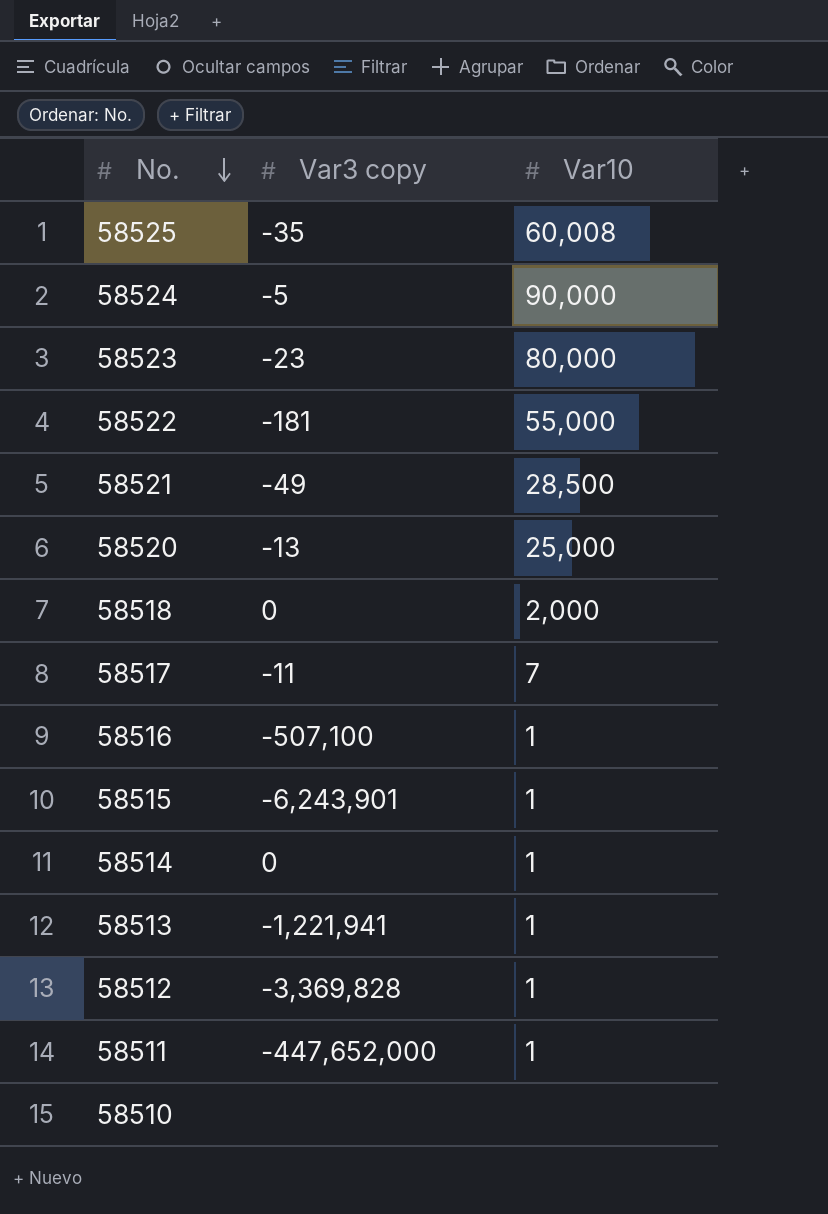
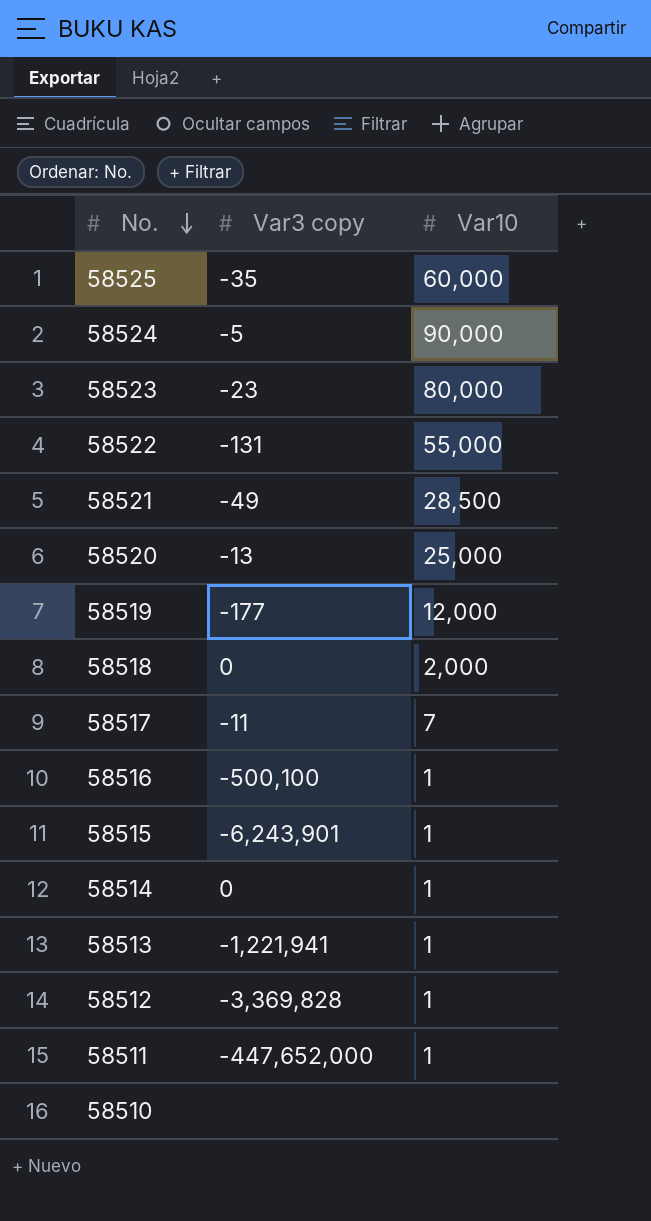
58525 | Var10: 60,008 -> 60,000
58522 | Var3 copy: -181 -> -131
row 58519: none -> -177 | 12,000
58516 | Var3 copy: -507,100 -> -500,100

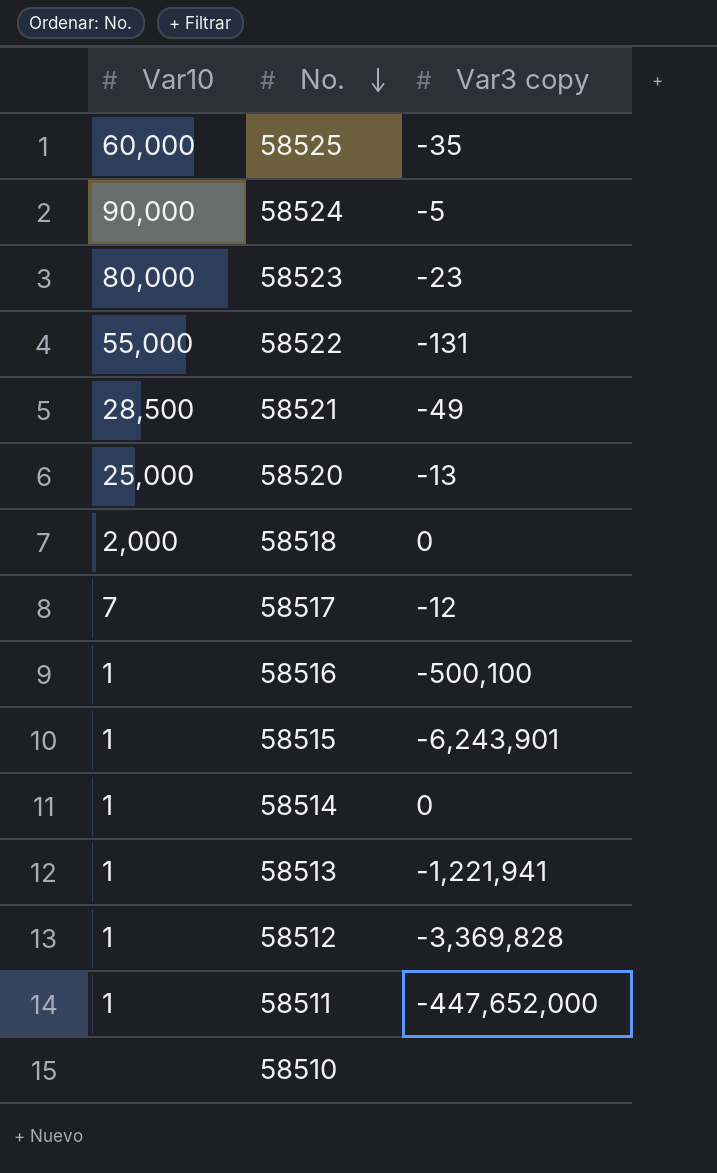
column Var10 | position: 3 -> 1
row 58519: -177 | 12,000 -> none
58517 | Var3 copy: -11 -> -12

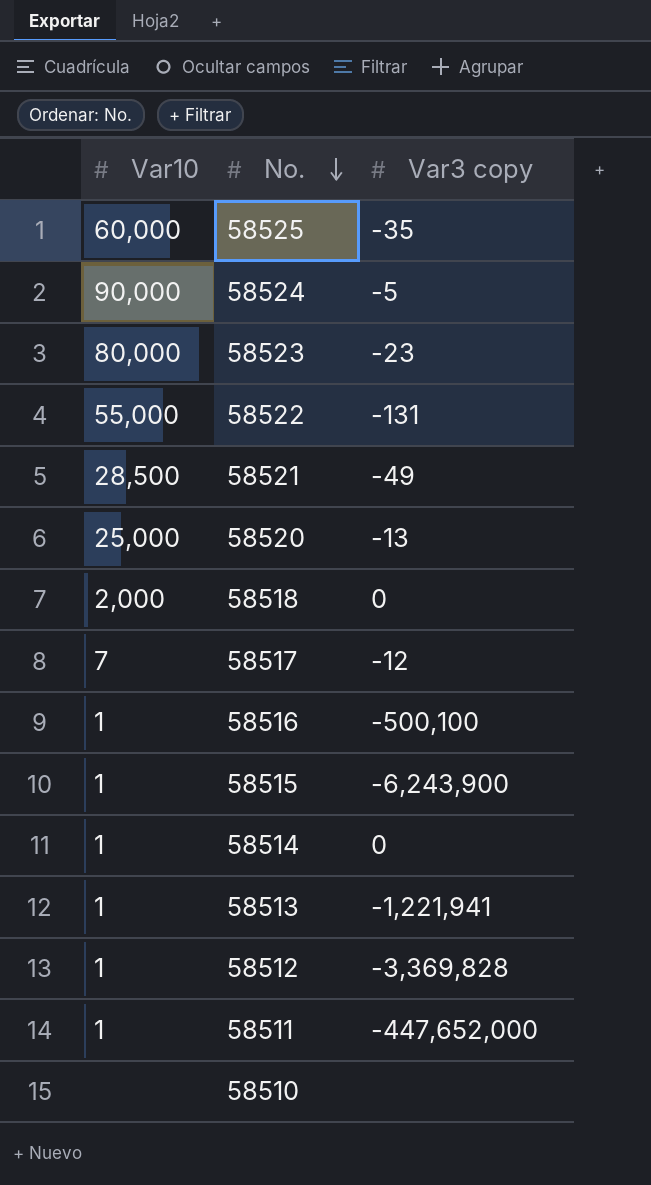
58515 | Var3 copy: -6,243,901 -> -6,243,900

